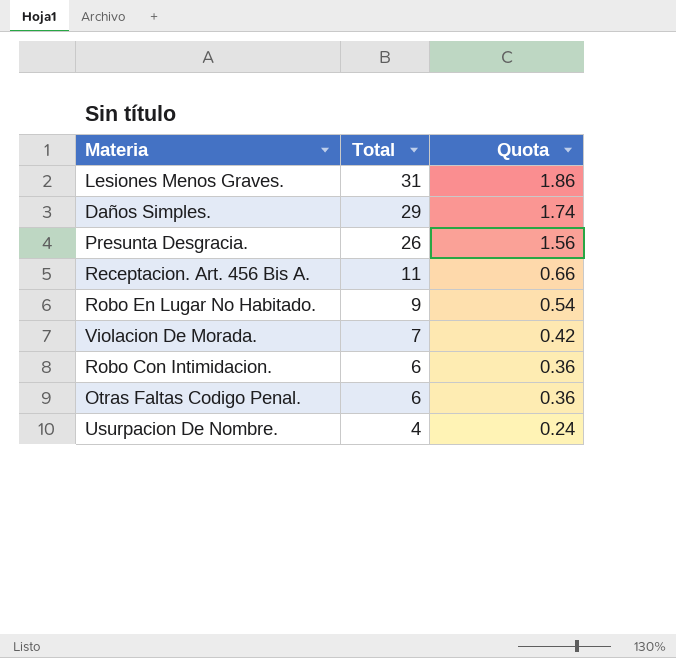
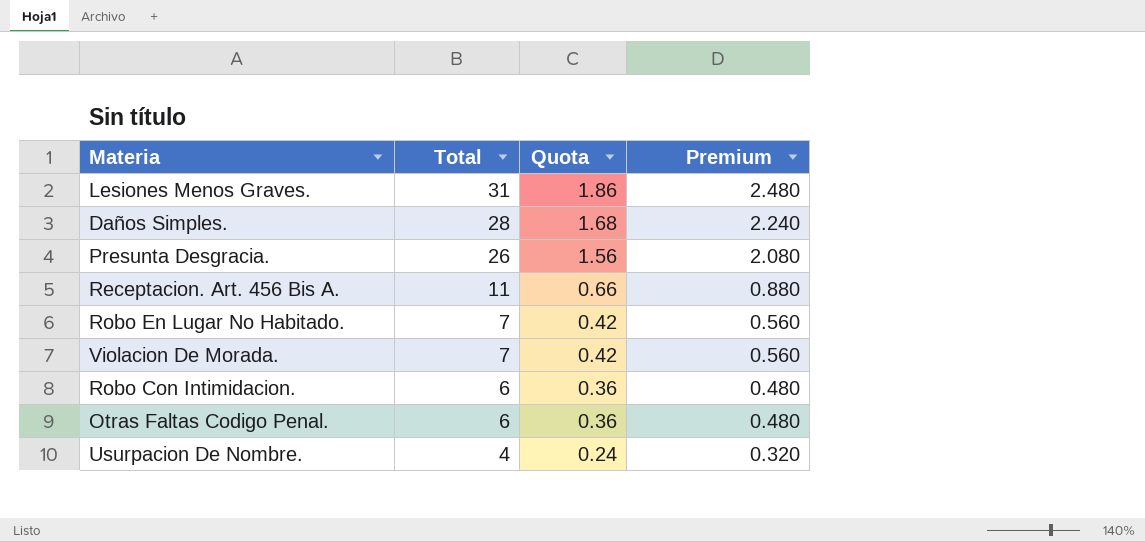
column Premium | formula: none -> [Total] * 0.08
Daños Simples. | Total: 29 -> 28
Daños Simples. | Quota: 1.74 -> 1.68
Robo En Lugar No Habitado. | Total: 9 -> 7
Robo En Lugar No Habitado. | Quota: 0.54 -> 0.42

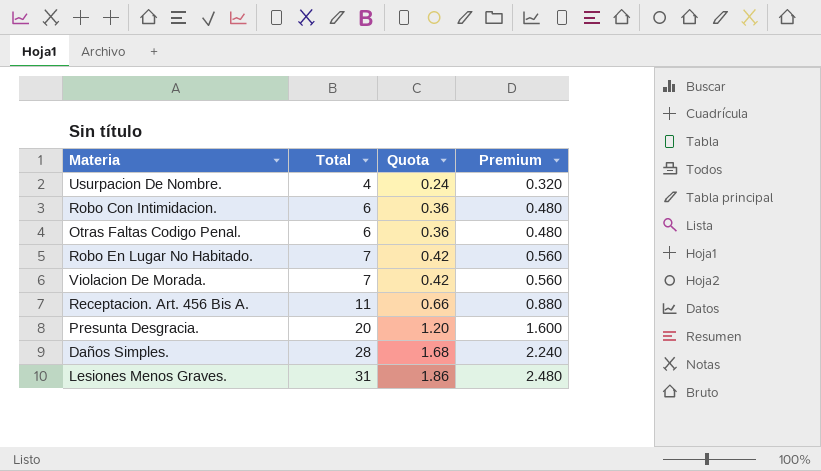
row order: Total descending -> Total ascending
Presunta Desgracia. | Total: 26 -> 20
Presunta Desgracia. | Quota: 1.56 -> 1.20
Presunta Desgracia. | Premium: 2.080 -> 1.600

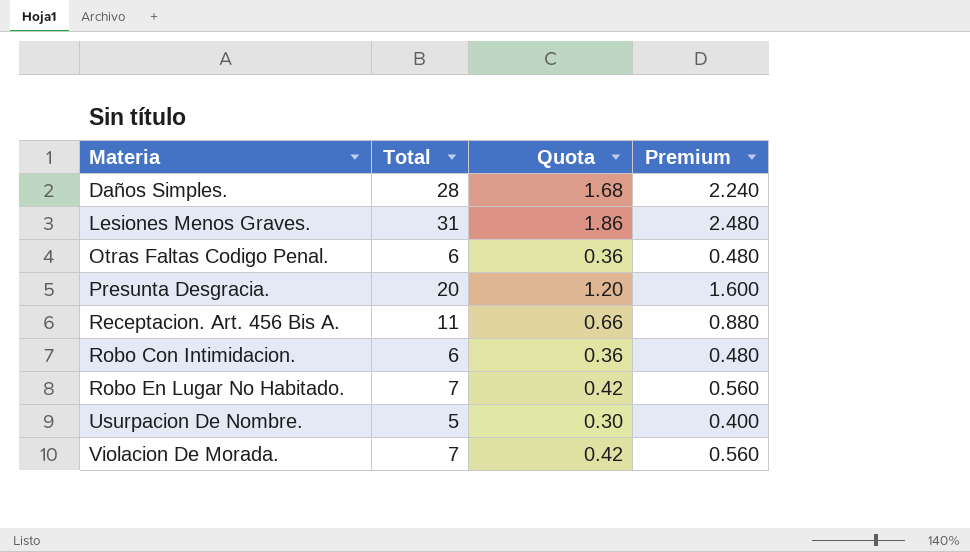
row order: Total ascending -> Materia ascending
Usurpacion De Nombre. | Total: 4 -> 5
Usurpacion De Nombre. | Quota: 0.24 -> 0.30
Usurpacion De Nombre. | Premium: 0.320 -> 0.400

